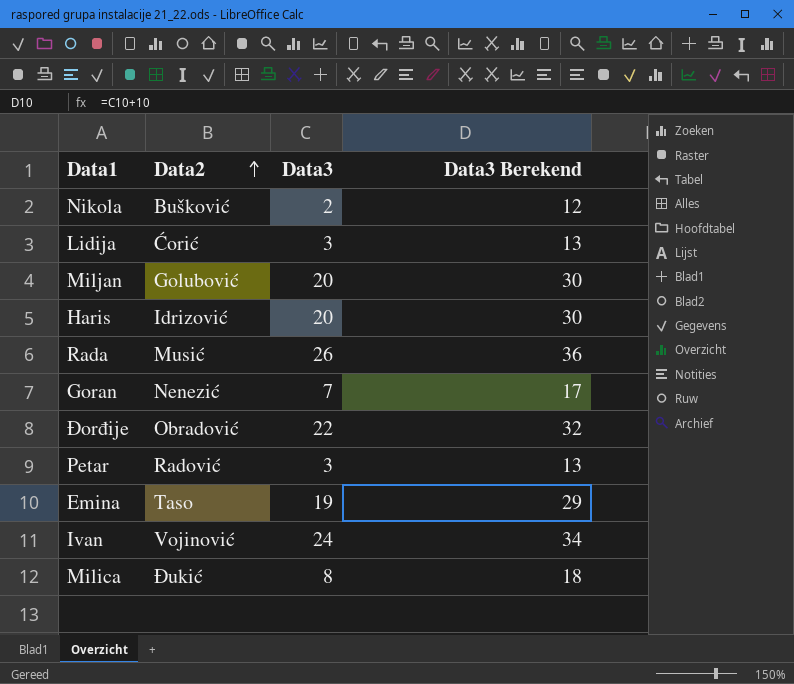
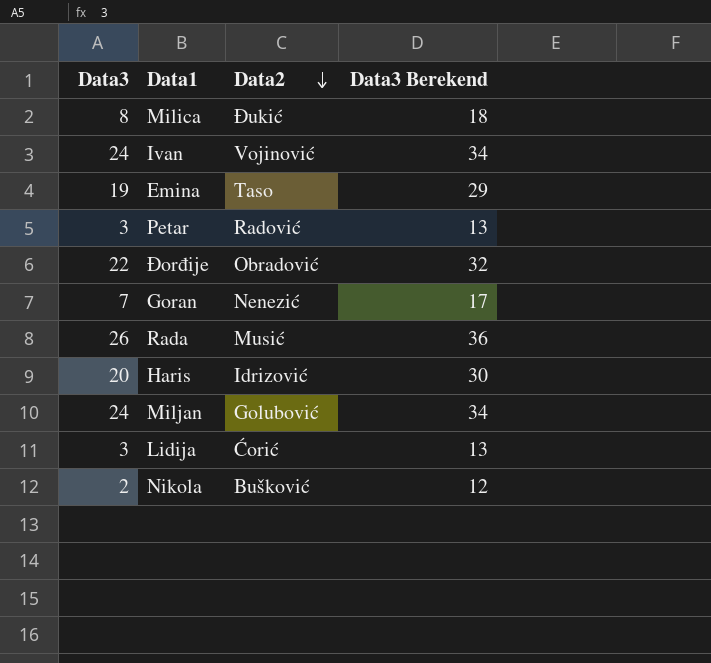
row order: Data2 ascending -> Data2 descending
column Data3 | position: 3 -> 1
Miljan | Data3: 20 -> 24
Miljan | Data3 Berekend: 30 -> 34

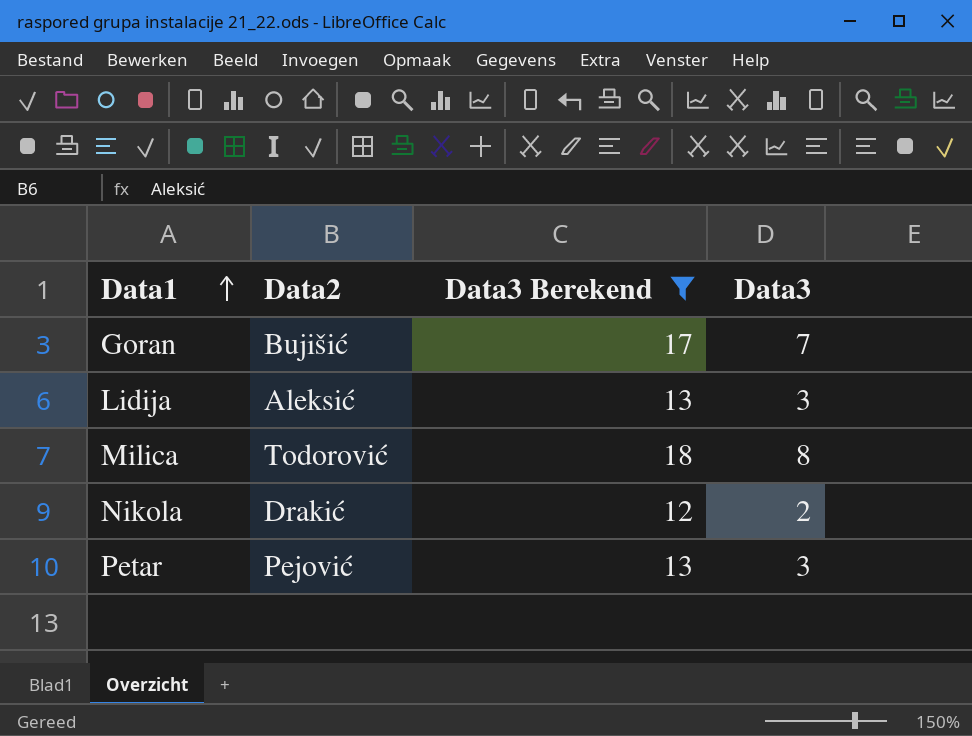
filter: none -> Data3 Berekend <= 18
row order: Data2 descending -> Data1 ascending
column Data3 | position: 1 -> 4
Goran | Data2: Nenezić -> Bujišić
Lidija | Data2: Ćorić -> Aleksić
Milica | Data2: Đukić -> Todorović
Nikola | Data2: Bušković -> Drakić
Petar | Data2: Radović -> Pejović

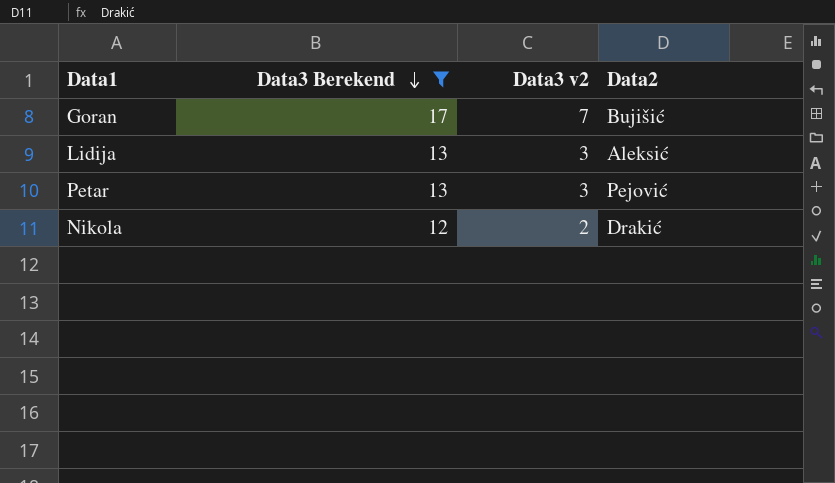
row order: Data1 ascending -> Data3 Berekend descending
column name: Data3 -> Data3 v2
column Data2 | position: 2 -> 4
row Milica: Todorović | 18 | 8 -> none

